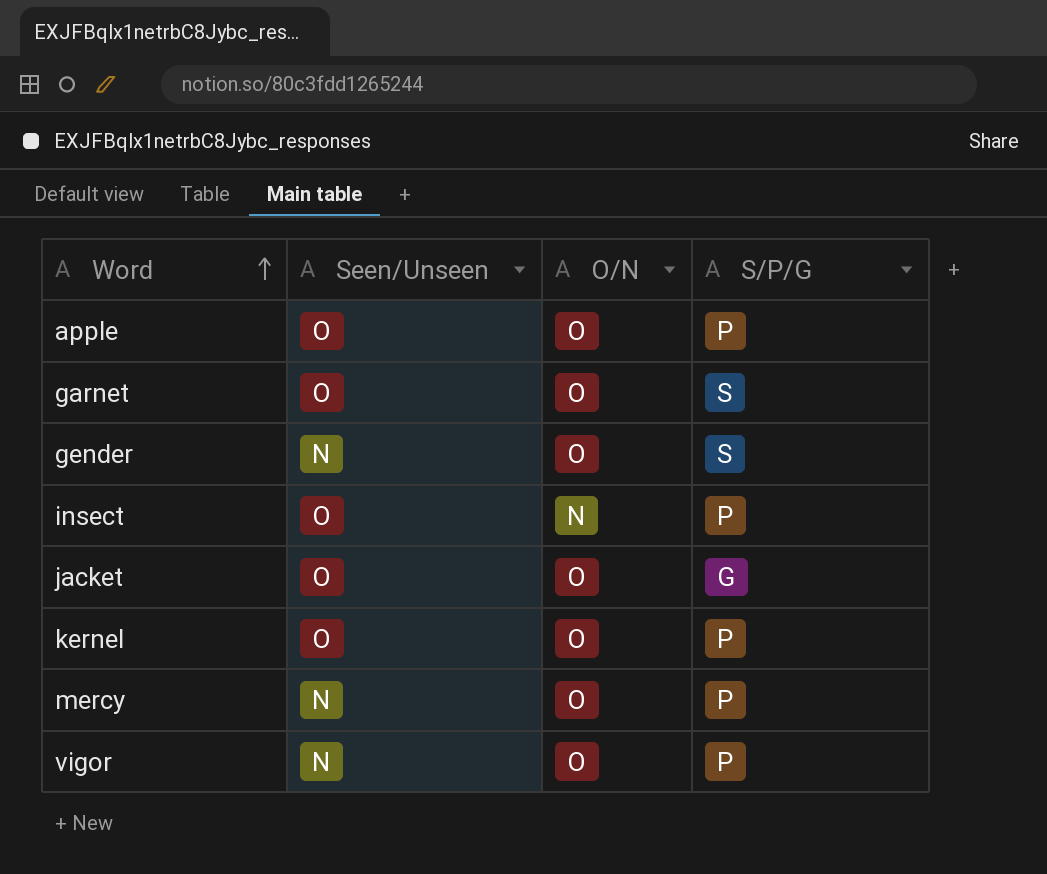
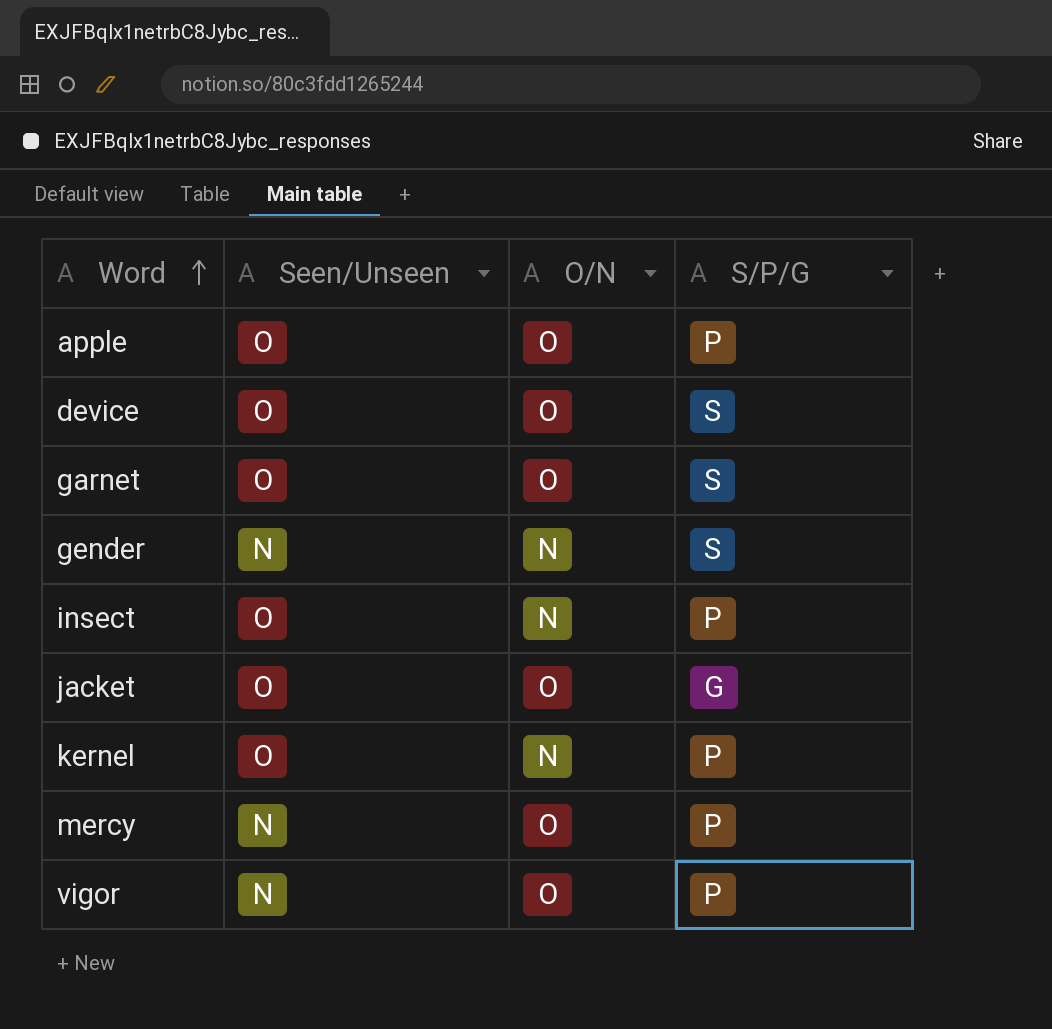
row device: none -> O | O | S
gender | O/N: O -> N
kernel | O/N: O -> N

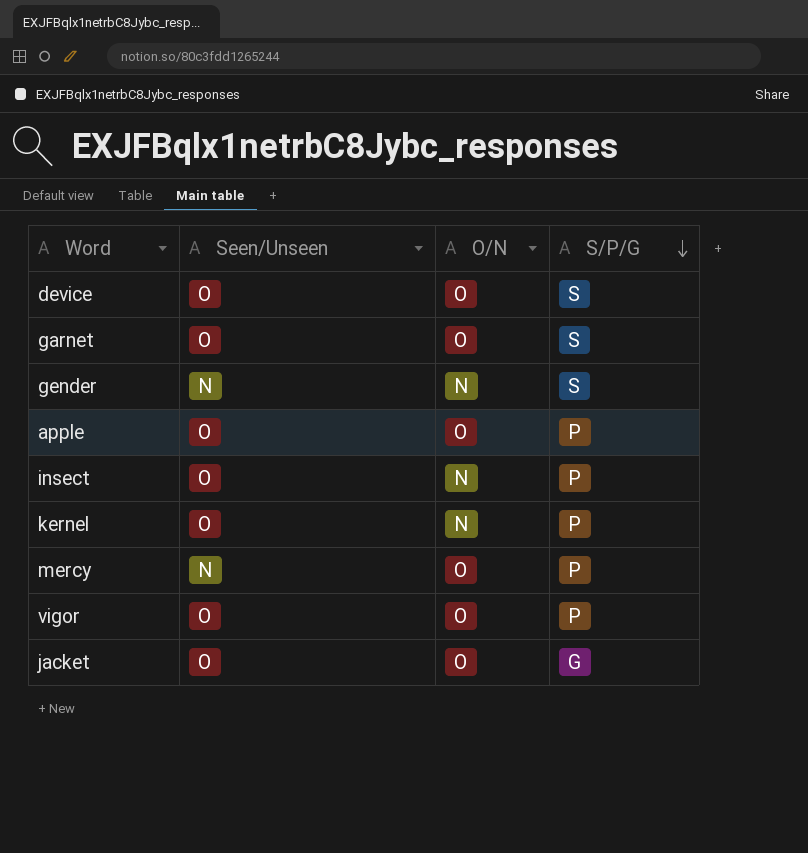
row order: Word ascending -> S/P/G descending
vigor | Seen/Unseen: N -> O

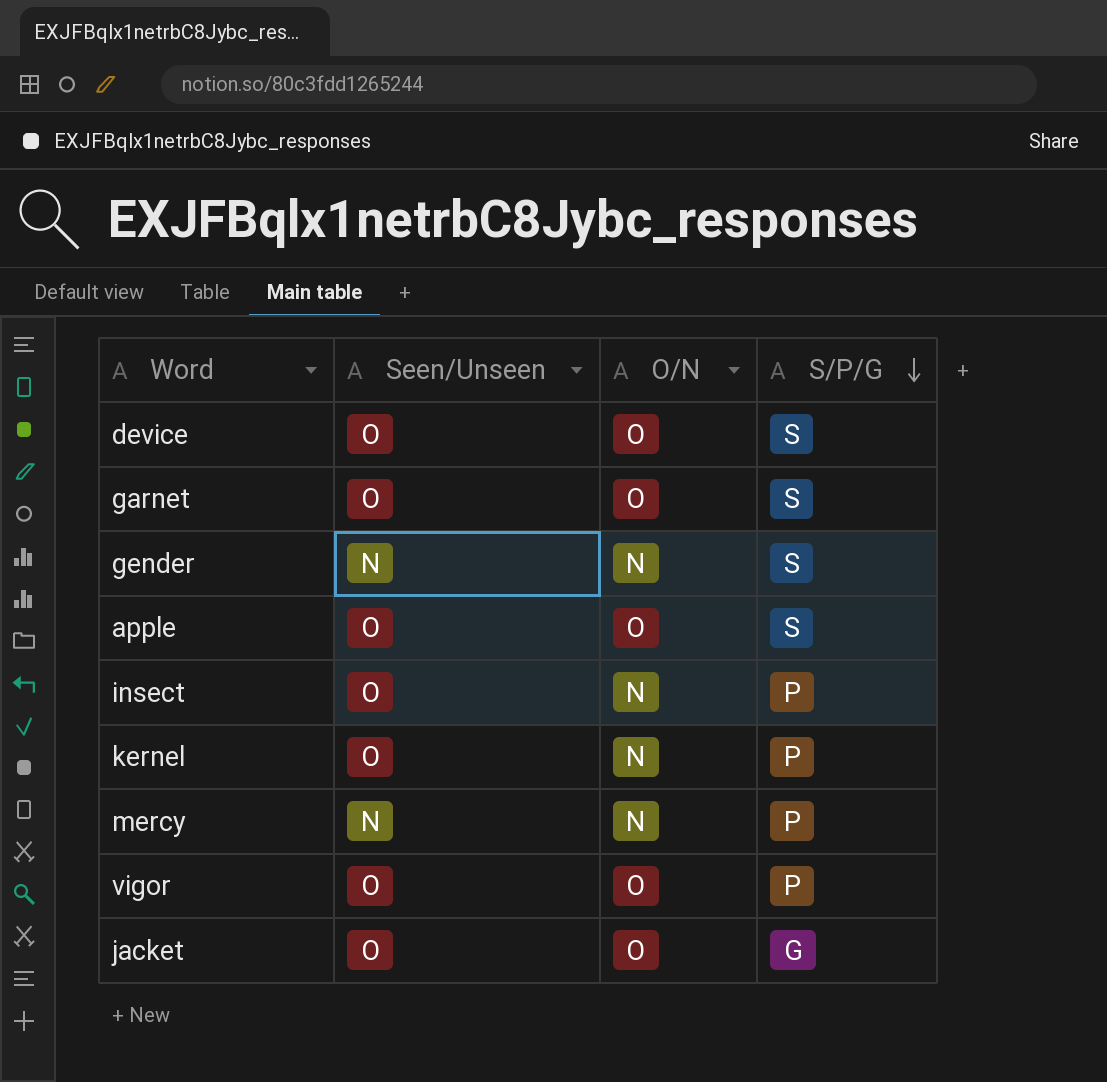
apple | S/P/G: P -> S
mercy | O/N: O -> N

